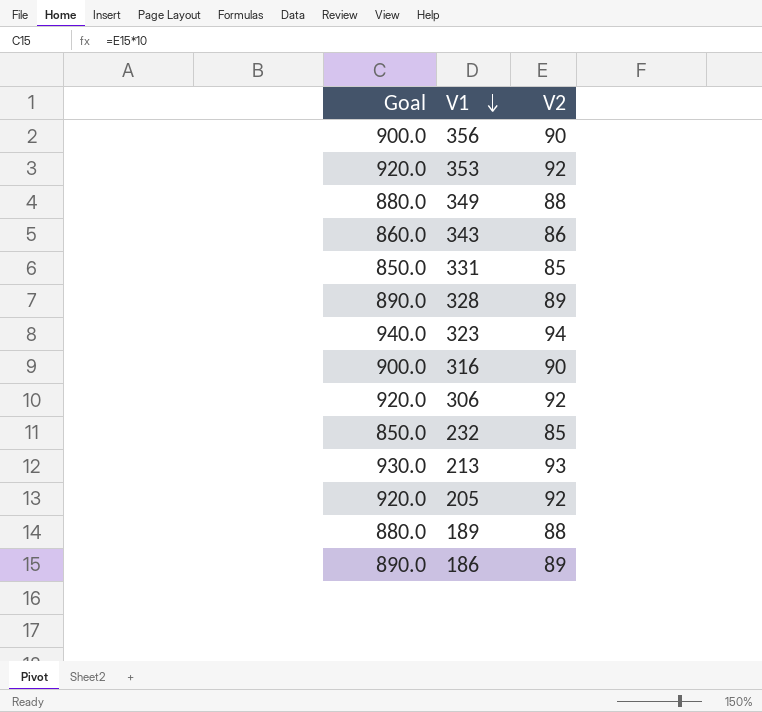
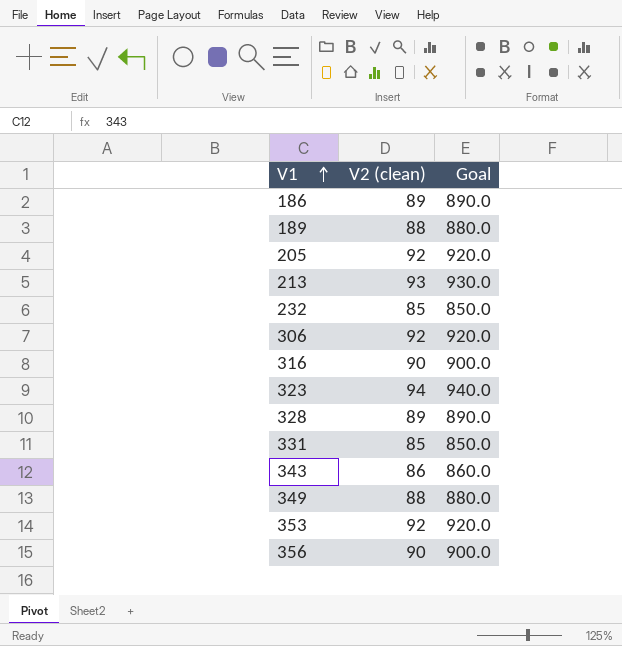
row order: V1 descending -> V1 ascending
column name: V2 -> V2 (clean)
column Goal | position: 1 -> 3

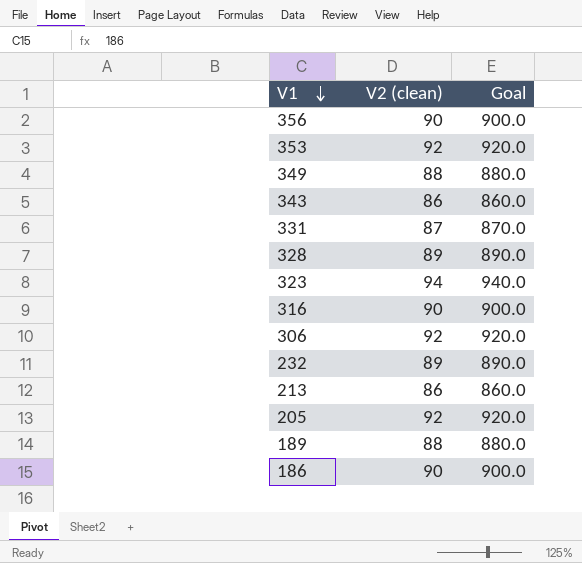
row order: V1 ascending -> V1 descending
331 | V2 (clean): 85 -> 87
331 | Goal: 850.0 -> 870.0
232 | V2 (clean): 85 -> 89
232 | Goal: 850.0 -> 890.0
213 | V2 (clean): 93 -> 86
213 | Goal: 930.0 -> 860.0
186 | V2 (clean): 89 -> 90
186 | Goal: 890.0 -> 900.0

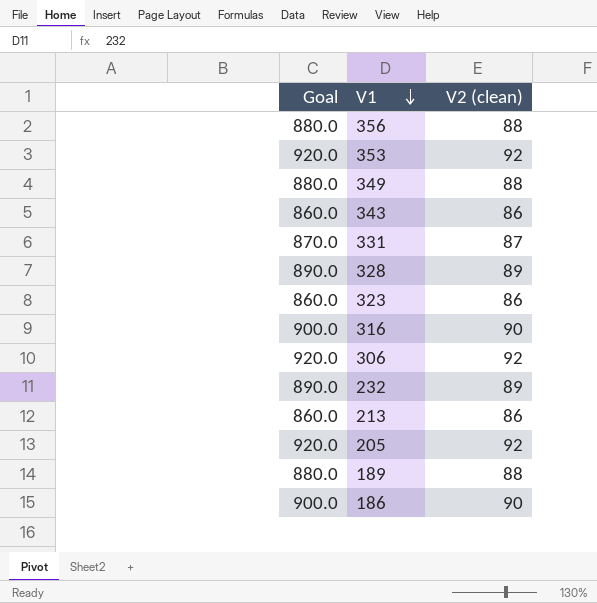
column Goal | position: 3 -> 1
356 | Goal: 900.0 -> 880.0
356 | V2 (clean): 90 -> 88
323 | Goal: 940.0 -> 860.0
323 | V2 (clean): 94 -> 86

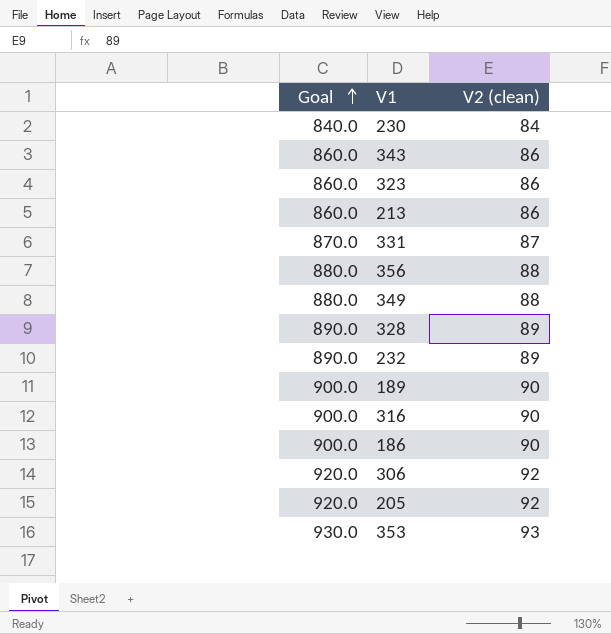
row order: V1 descending -> Goal ascending
row 230: none -> 840.0 | 84
189 | Goal: 880.0 -> 900.0
189 | V2 (clean): 88 -> 90
353 | Goal: 920.0 -> 930.0
353 | V2 (clean): 92 -> 93

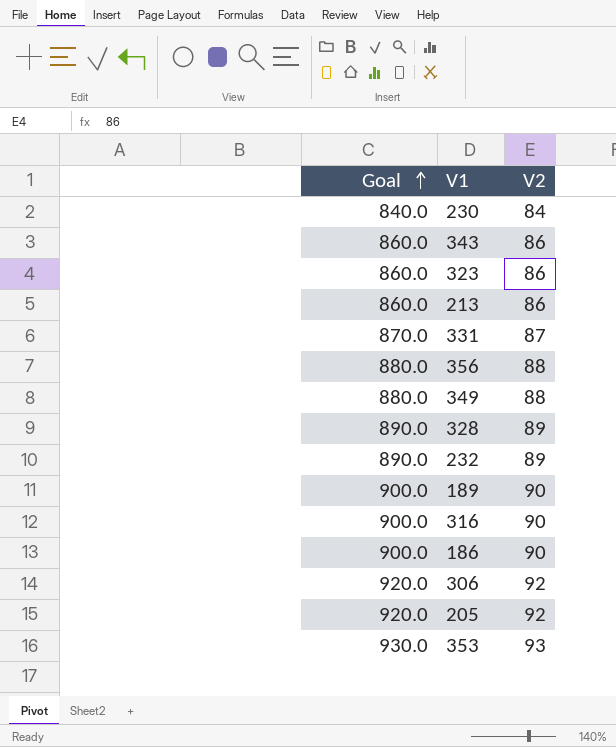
column name: V2 (clean) -> V2

